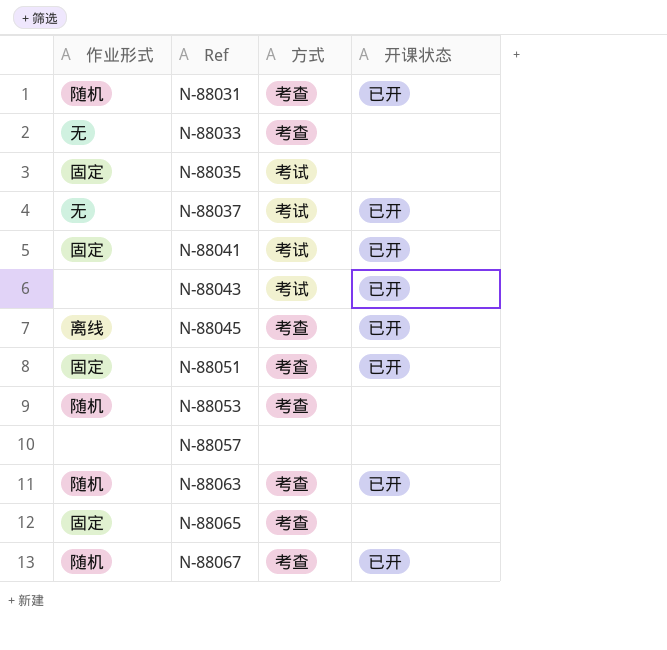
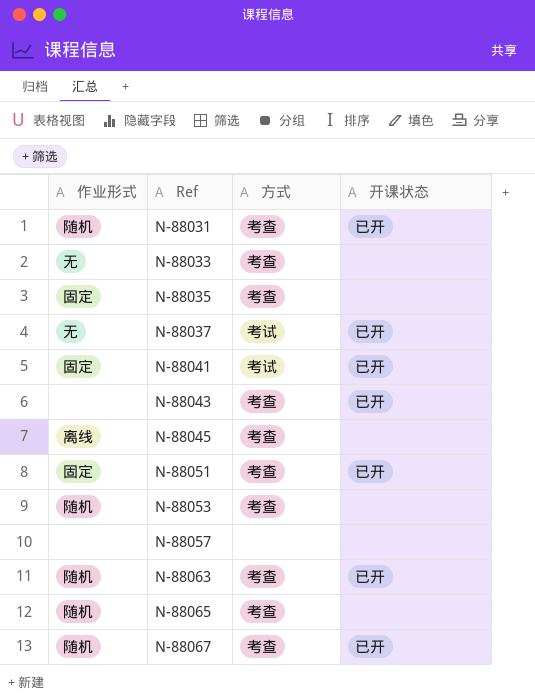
N-88035 | 方式: 考试 -> 考查
N-88043 | 方式: 考试 -> 考查
N-88045 | 开课状态: 已开 -> none
N-88065 | 作业形式: 固定 -> 随机

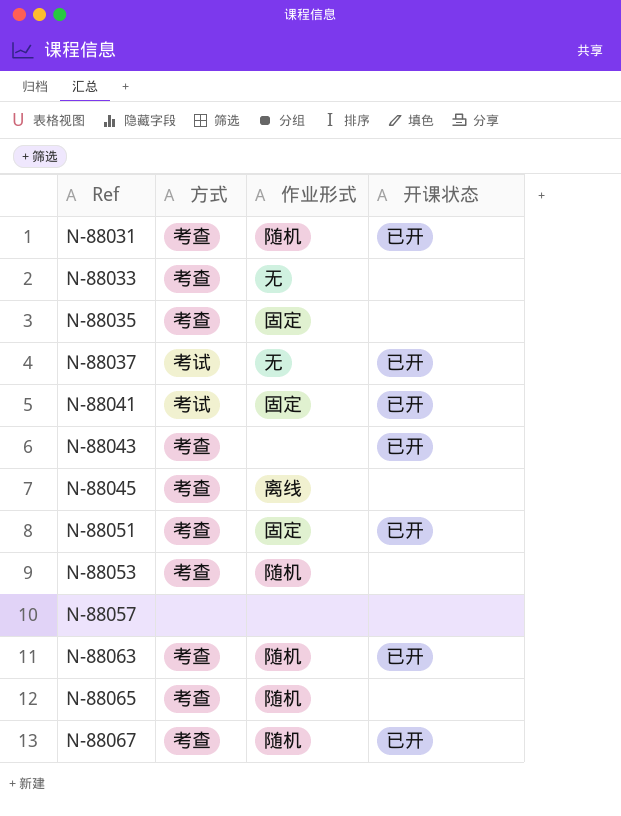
column 作业形式 | position: 1 -> 3

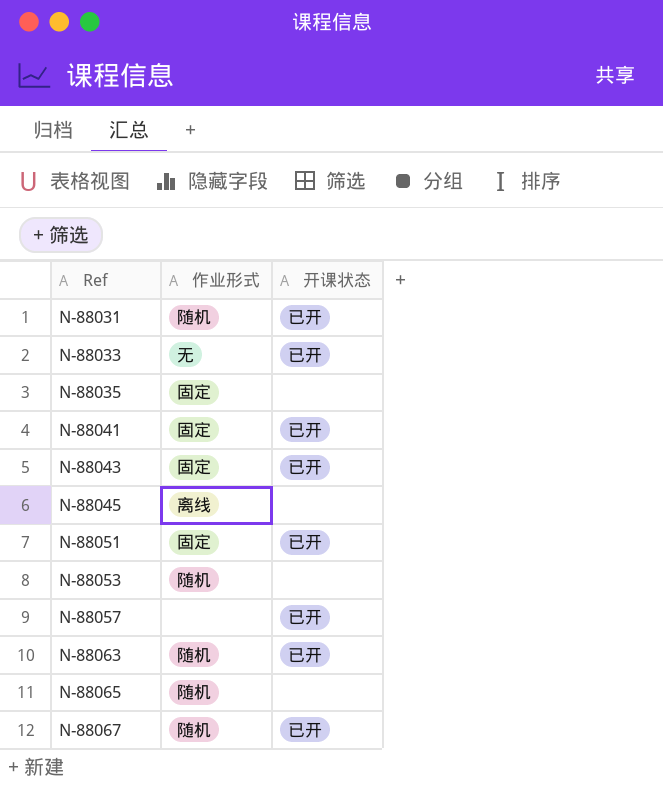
column 方式 | position: 2 -> none
row N-88037: 考试 | 无 | 已开 -> none
N-88033 | 开课状态: none -> 已开
N-88043 | 作业形式: none -> 固定
N-88057 | 开课状态: none -> 已开

